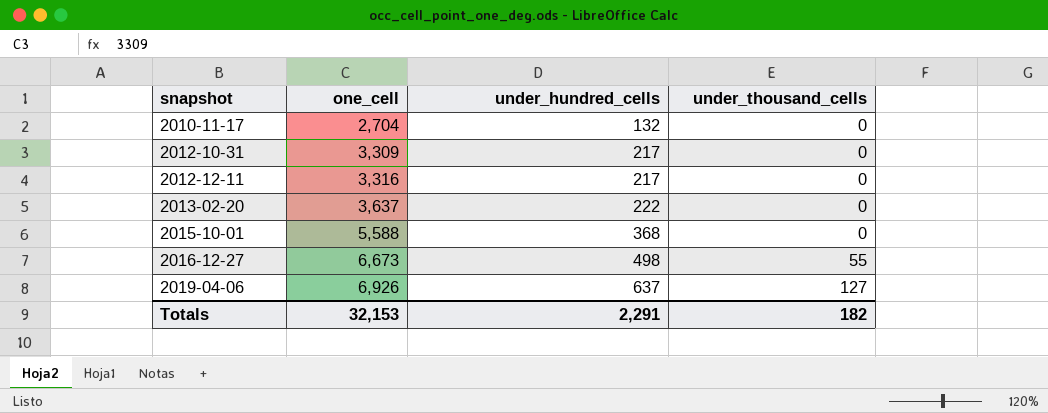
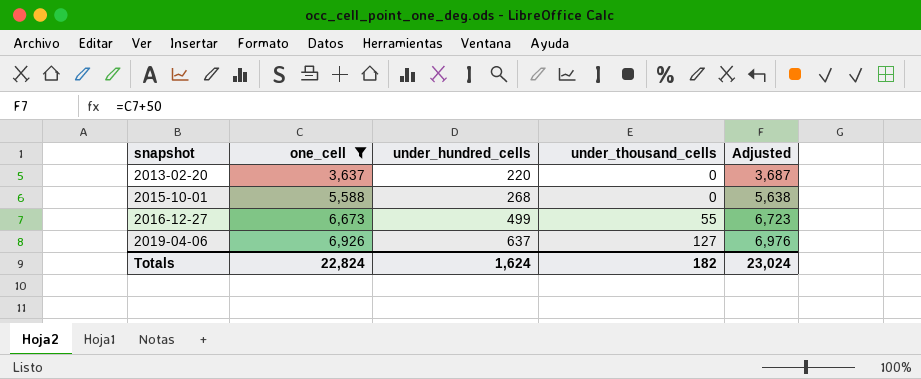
filter: none -> one_cell >= 3,637
column Adjusted | formula: none -> [one_cell] + 50
2013-02-20 | under_hundred_cells: 222 -> 220
2015-10-01 | under_hundred_cells: 368 -> 268
2016-12-27 | under_hundred_cells: 498 -> 499
Totals | one_cell: 32,153 -> 22,824
Totals | under_hundred_cells: 2,291 -> 1,624

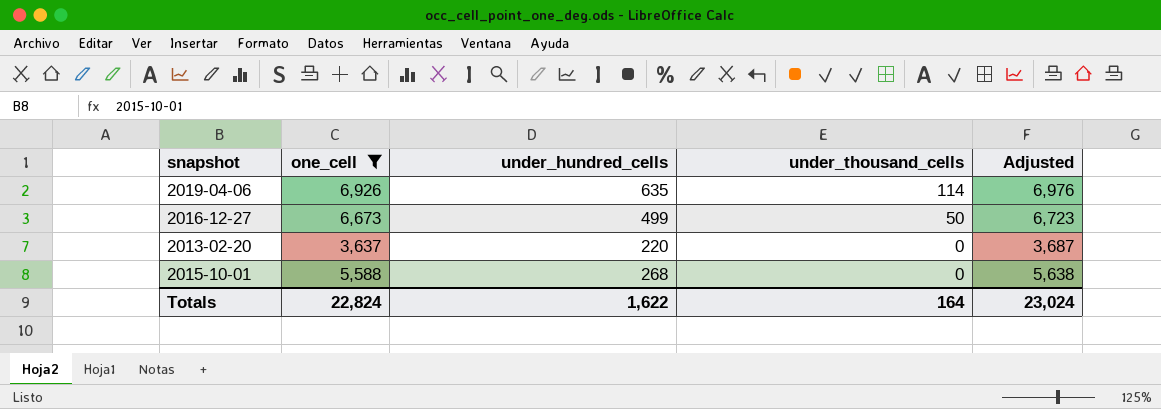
row order: snapshot ascending -> under_thousand_cells descending
2019-04-06 | under_hundred_cells: 637 -> 635
2019-04-06 | under_thousand_cells: 127 -> 114
2016-12-27 | under_thousand_cells: 55 -> 50
Totals | under_hundred_cells: 1,624 -> 1,622
Totals | under_thousand_cells: 182 -> 164

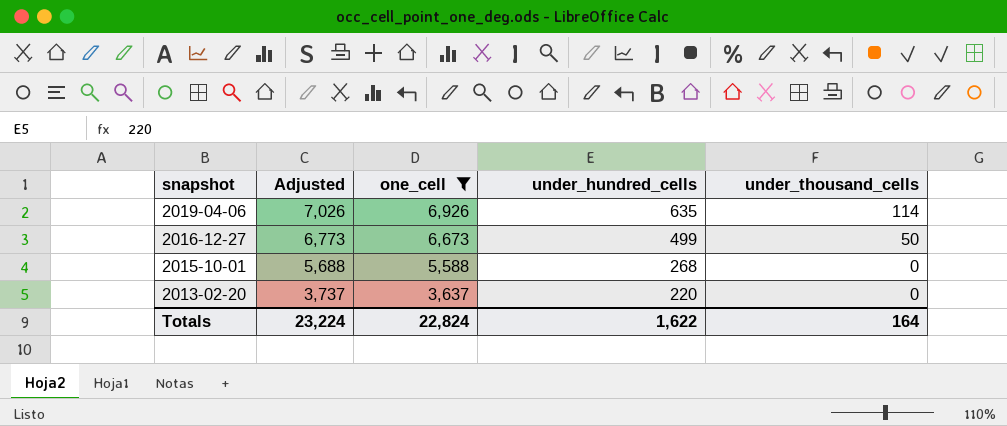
row order: under_thousand_cells descending -> snapshot descending
column Adjusted | formula: [one_cell] + 50 -> [one_cell] + 100
column Adjusted | position: 5 -> 2
Totals | Adjusted: 23,024 -> 23,224

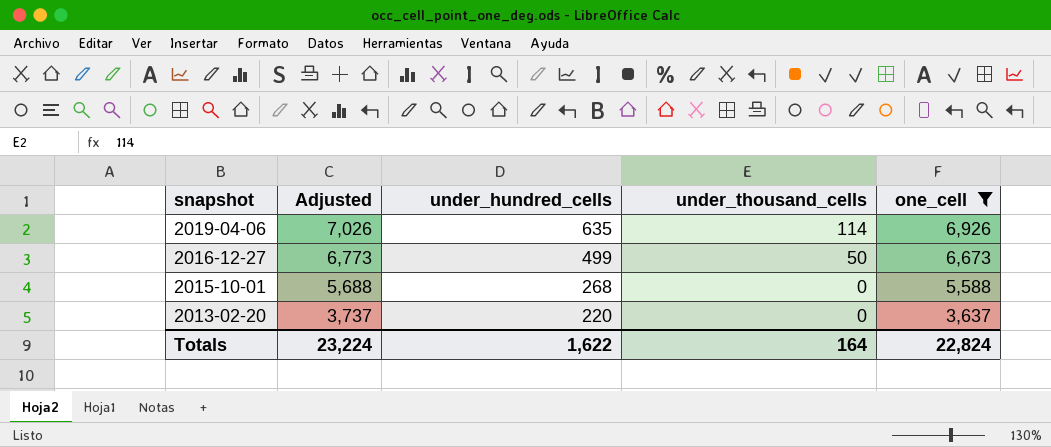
column one_cell | position: 3 -> 5

